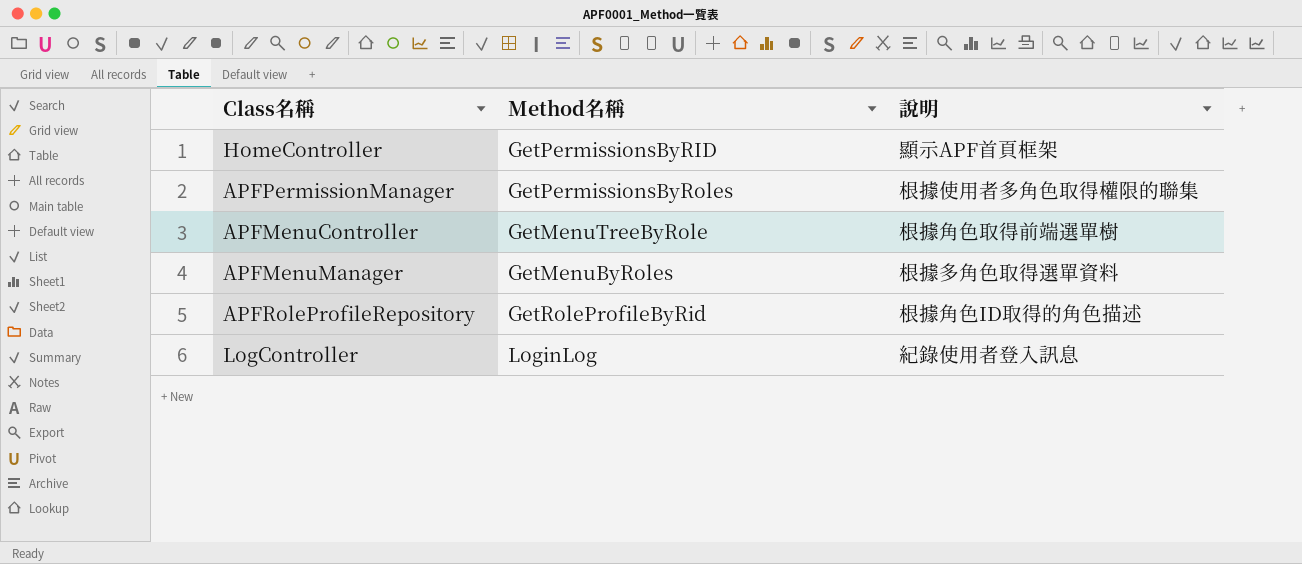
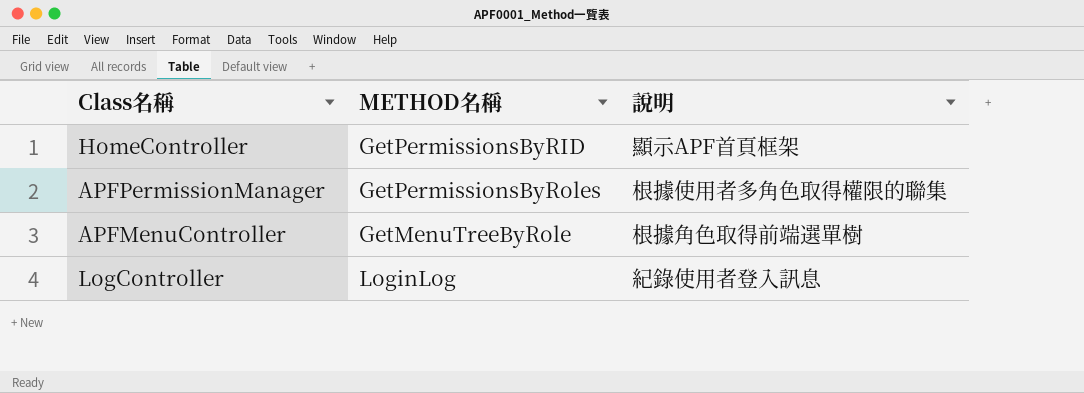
column name: Method名稱 -> METHOD名稱
row APFMenuManager: GetMenuByRoles | 根據多角色取得選單資料 -> none
row APFRoleProfileRepository: GetRoleProfileByRid | 根據角色ID取得的角色描述 -> none

